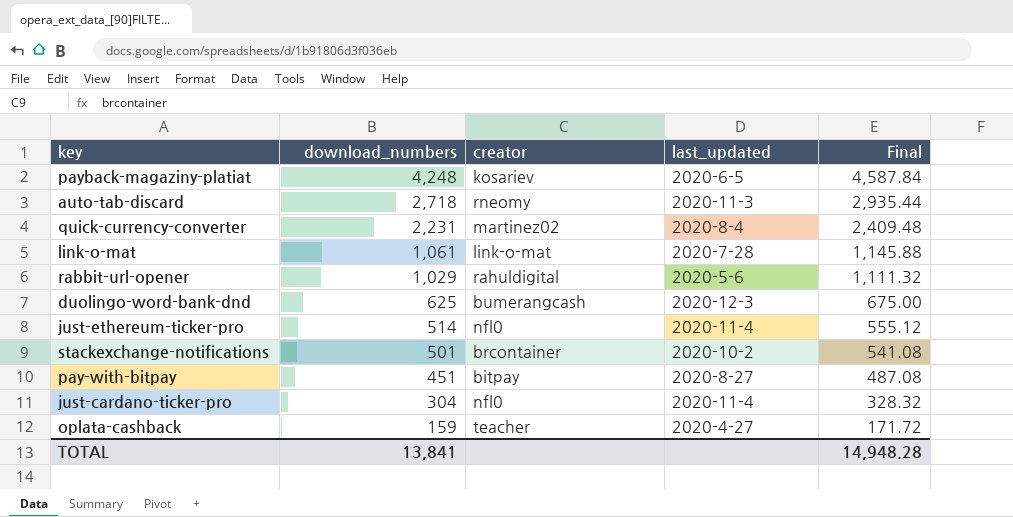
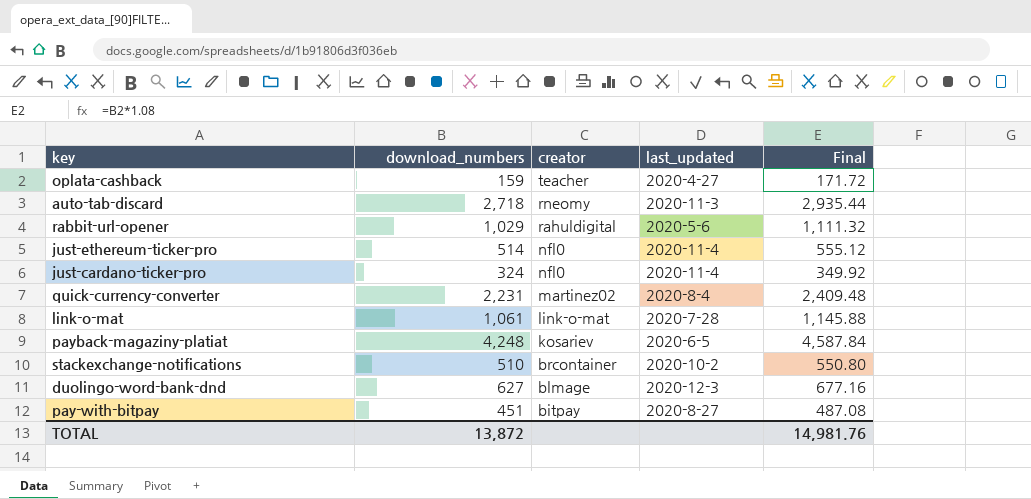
row order: download_numbers descending -> creator descending
just-cardano-ticker-pro | download_numbers: 304 -> 324
just-cardano-ticker-pro | Final: 328.32 -> 349.92
stackexchange-notifications | download_numbers: 501 -> 510
stackexchange-notifications | Final: 541.08 -> 550.80
duolingo-word-bank-dnd | download_numbers: 625 -> 627
duolingo-word-bank-dnd | creator: bumerangcash -> blmage
duolingo-word-bank-dnd | Final: 675.00 -> 677.16
TOTAL | download_numbers: 13,841 -> 13,872
TOTAL | Final: 14,948.28 -> 14,981.76

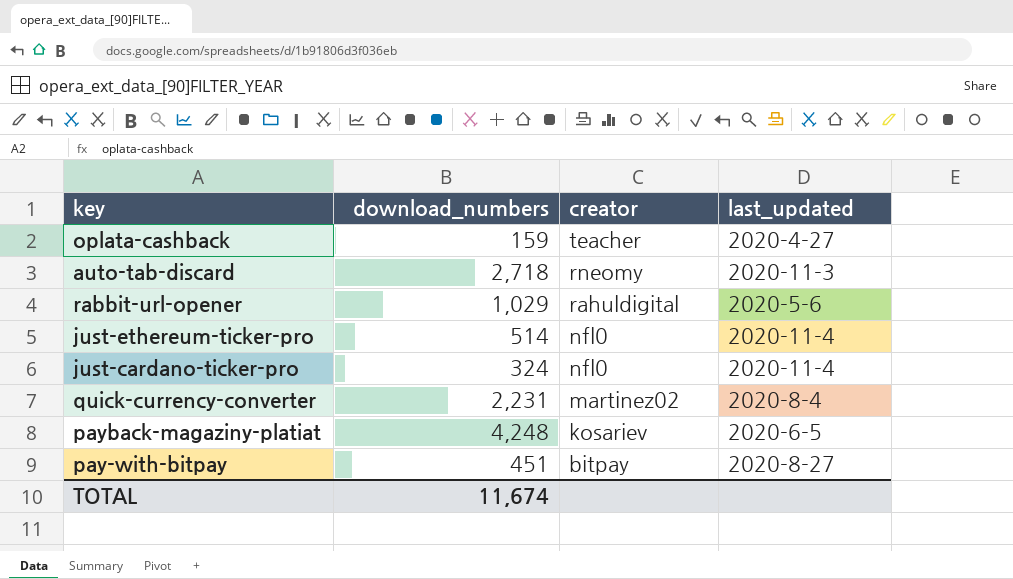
column Final | formula: [download_numbers] * 1.08 -> none
row link-o-mat: 1,061 | link-o-mat | 2020-7-28 | 1,145.88 -> none
row stackexchange-notifications: 510 | brcontainer | 2020-10-2 | 550.80 -> none
row duolingo-word-bank-dnd: 627 | blmage | 2020-12-3 | 677.16 -> none
TOTAL | download_numbers: 13,872 -> 11,674

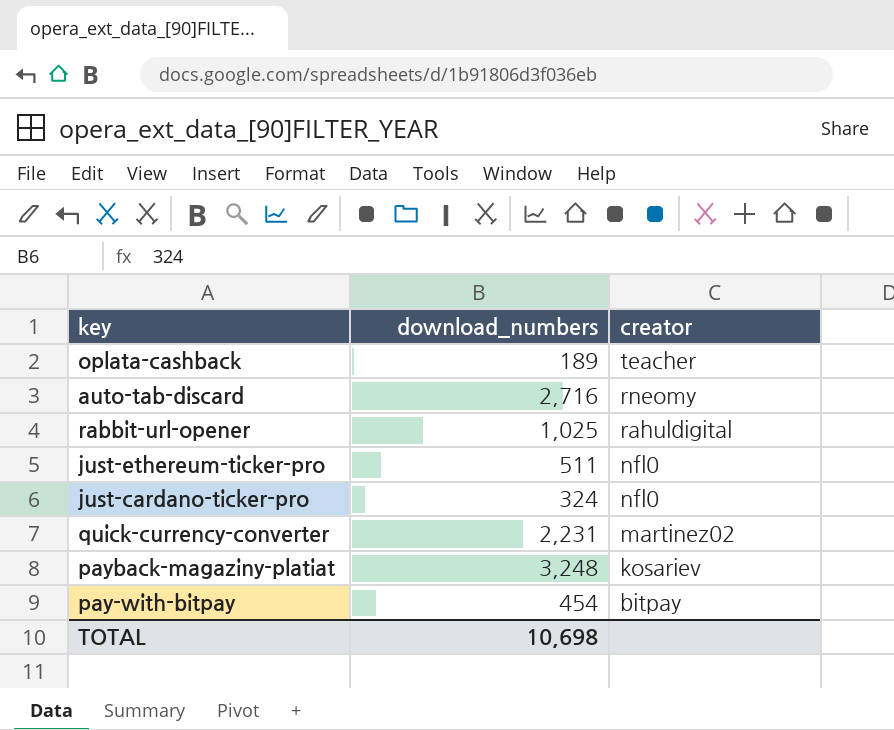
column last_updated | position: 4 -> none
oplata-cashback | download_numbers: 159 -> 189
auto-tab-discard | download_numbers: 2,718 -> 2,716
rabbit-url-opener | download_numbers: 1,029 -> 1,025
just-ethereum-ticker-pro | download_numbers: 514 -> 511
payback-magaziny-platiat | download_numbers: 4,248 -> 3,248
pay-with-bitpay | download_numbers: 451 -> 454
TOTAL | download_numbers: 11,674 -> 10,698

